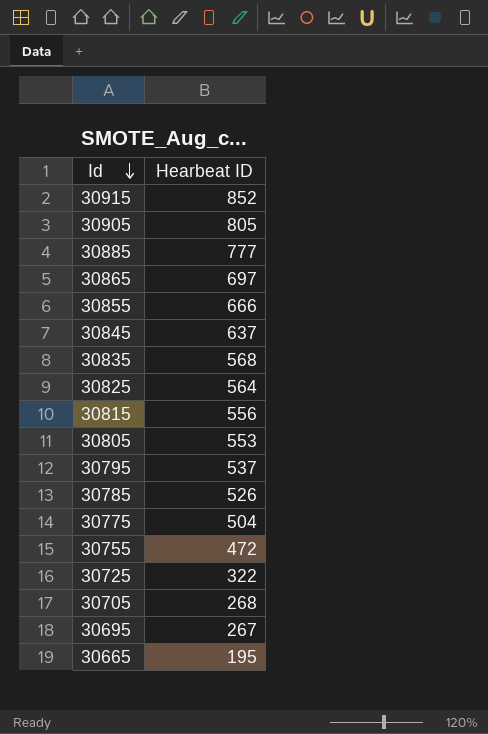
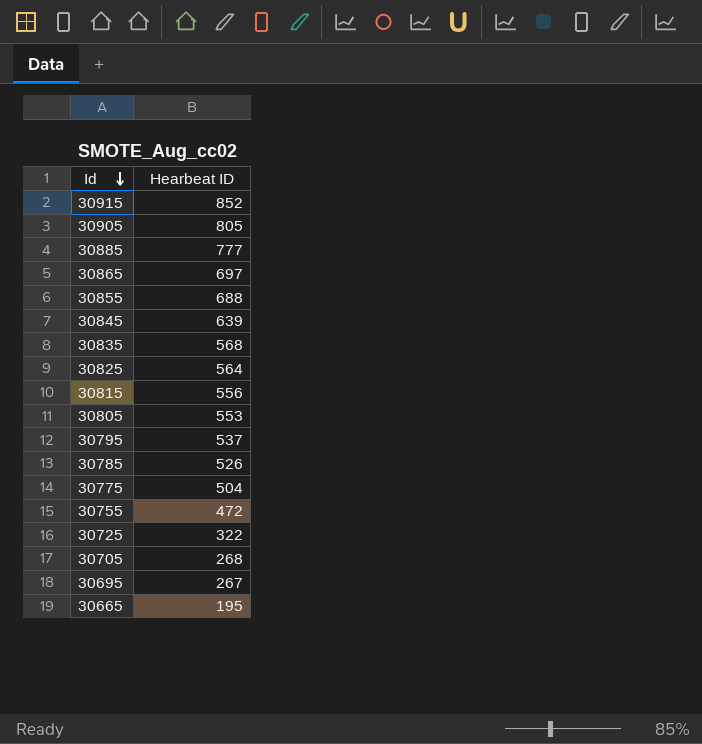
30855 | Hearbeat ID: 666 -> 688
30845 | Hearbeat ID: 637 -> 639

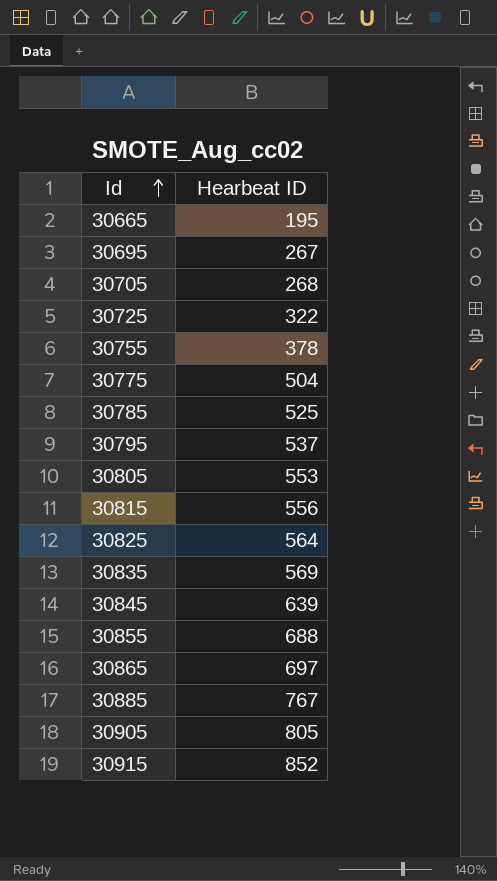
row order: Id descending -> Id ascending
30755 | Hearbeat ID: 472 -> 378
30785 | Hearbeat ID: 526 -> 525
30835 | Hearbeat ID: 568 -> 569
30885 | Hearbeat ID: 777 -> 767

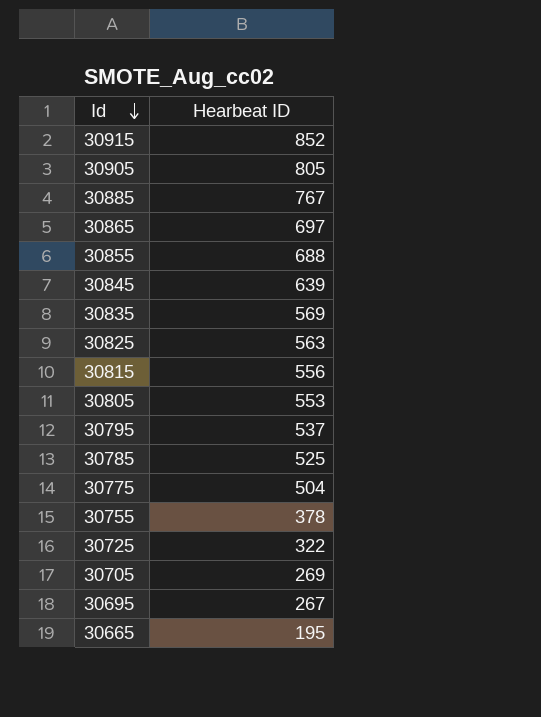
row order: Id ascending -> Id descending
30825 | Hearbeat ID: 564 -> 563
30705 | Hearbeat ID: 268 -> 269

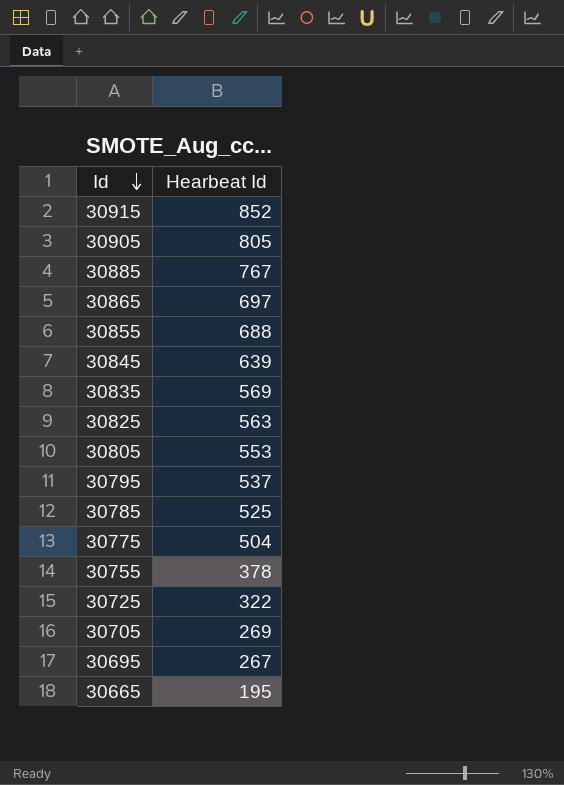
column name: Hearbeat ID -> Hearbeat Id
row 30815: 556 -> none

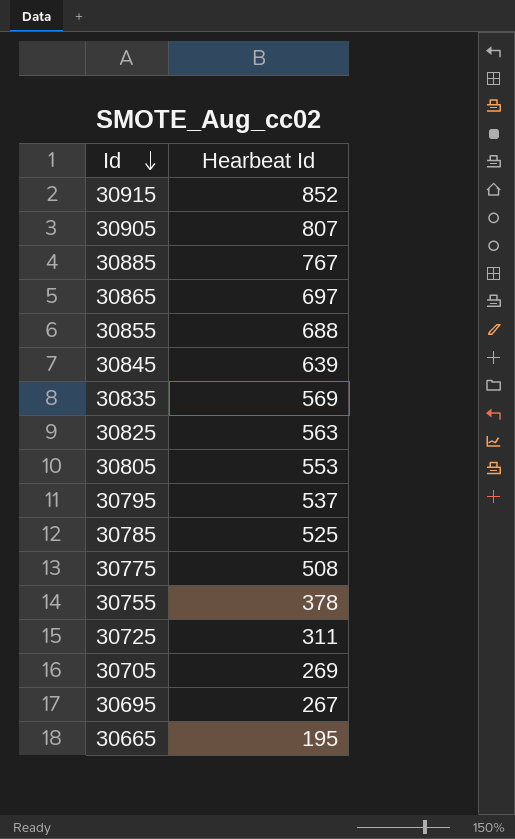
30905 | Hearbeat Id: 805 -> 807
30775 | Hearbeat Id: 504 -> 508
30725 | Hearbeat Id: 322 -> 311

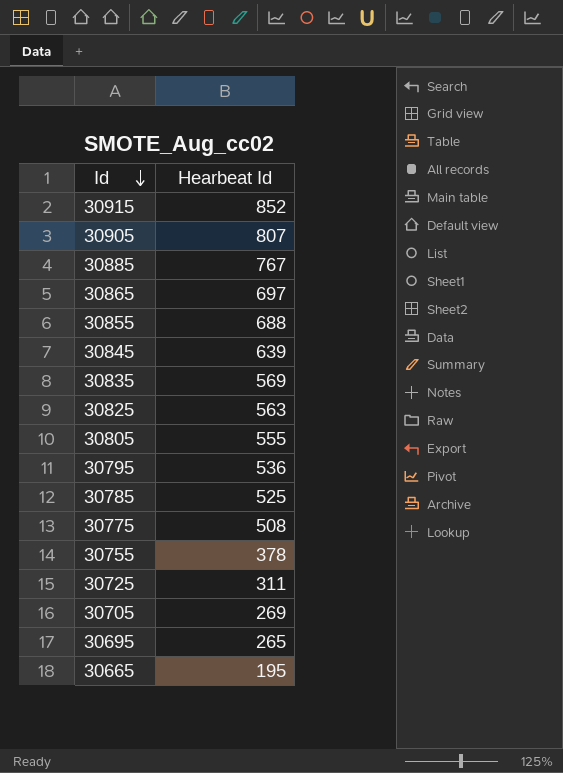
30805 | Hearbeat Id: 553 -> 555
30795 | Hearbeat Id: 537 -> 536
30695 | Hearbeat Id: 267 -> 265

